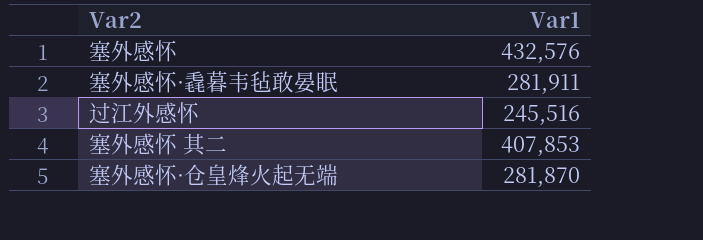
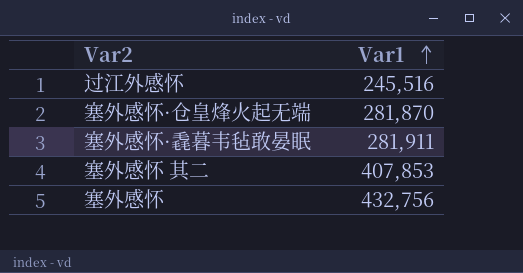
row order: none -> Var1 ascending
塞外感怀 | Var1: 432,576 -> 432,756

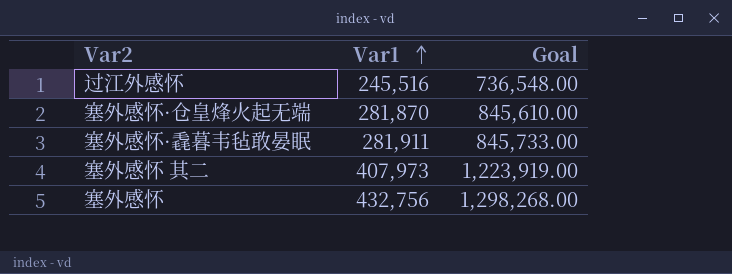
column Goal | formula: none -> [Var1] * 3
塞外感怀 其二 | Var1: 407,853 -> 407,973

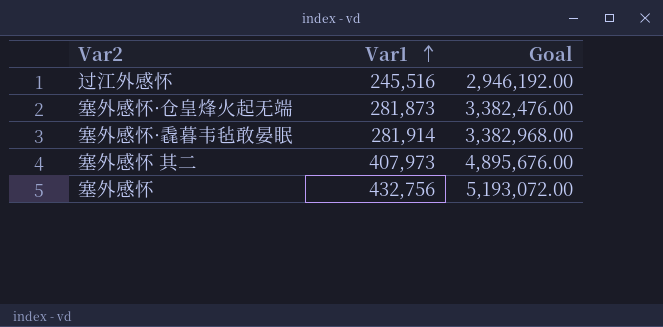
column Goal | formula: [Var1] * 3 -> [Var1] * 12
塞外感怀·仓皇烽火起无端 | Var1: 281,870 -> 281,873
塞外感怀·毳暮韦毡敢晏眠 | Var1: 281,911 -> 281,914

